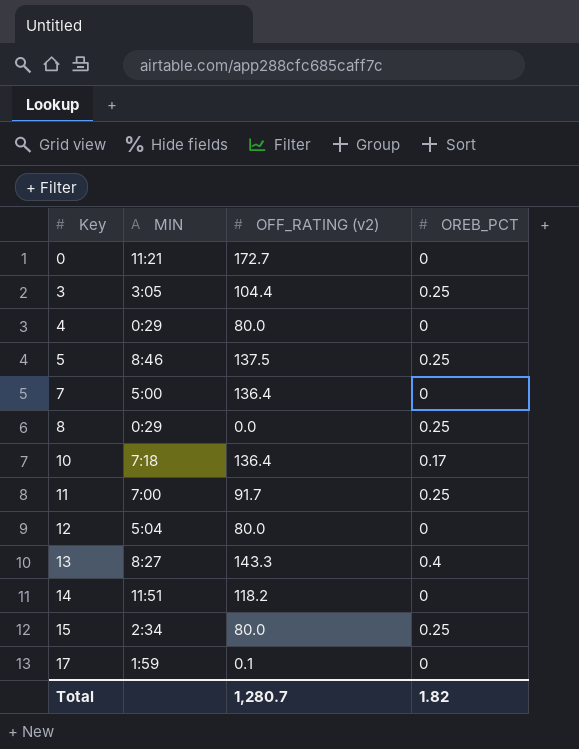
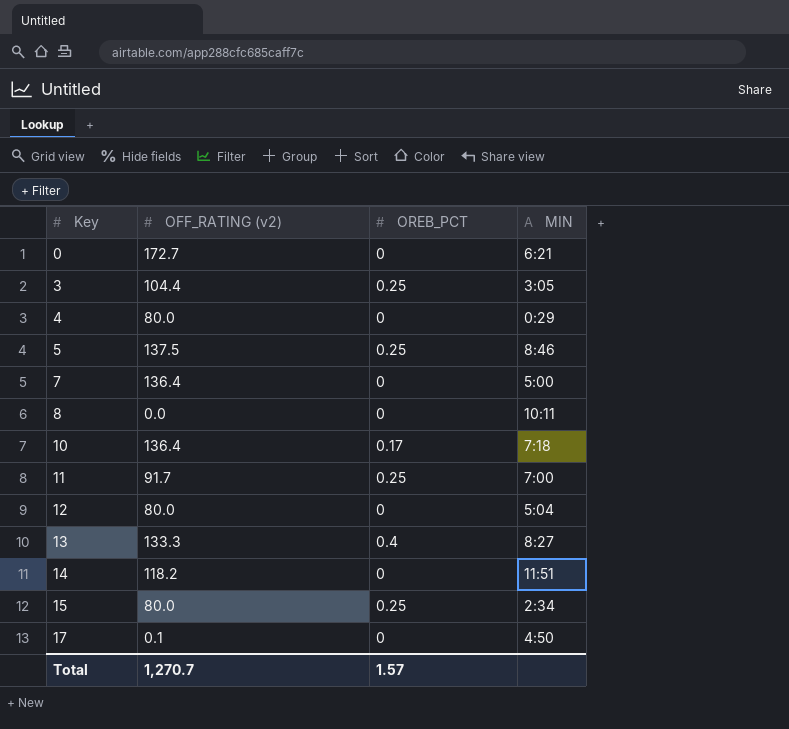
column MIN | position: 2 -> 4
0 | MIN: 11:21 -> 6:21
8 | OREB_PCT: 0.25 -> 0
8 | MIN: 0:29 -> 10:11
13 | OFF_RATING (v2): 143.3 -> 133.3
17 | MIN: 1:59 -> 4:50
Total | OFF_RATING (v2): 1,280.7 -> 1,270.7
Total | OREB_PCT: 1.82 -> 1.57

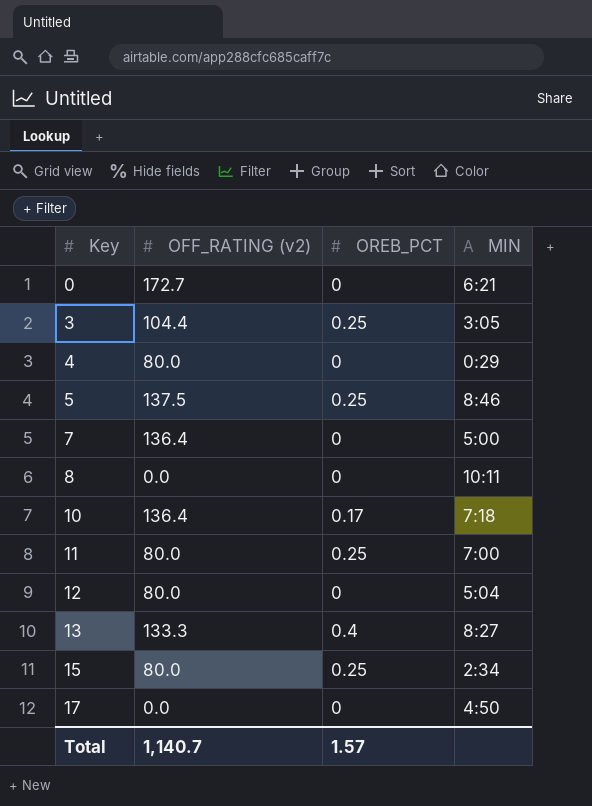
row 14: 118.2 | 0 | 11:51 -> none
11 | OFF_RATING (v2): 91.7 -> 80.0
17 | OFF_RATING (v2): 0.1 -> 0.0
Total | OFF_RATING (v2): 1,270.7 -> 1,140.7

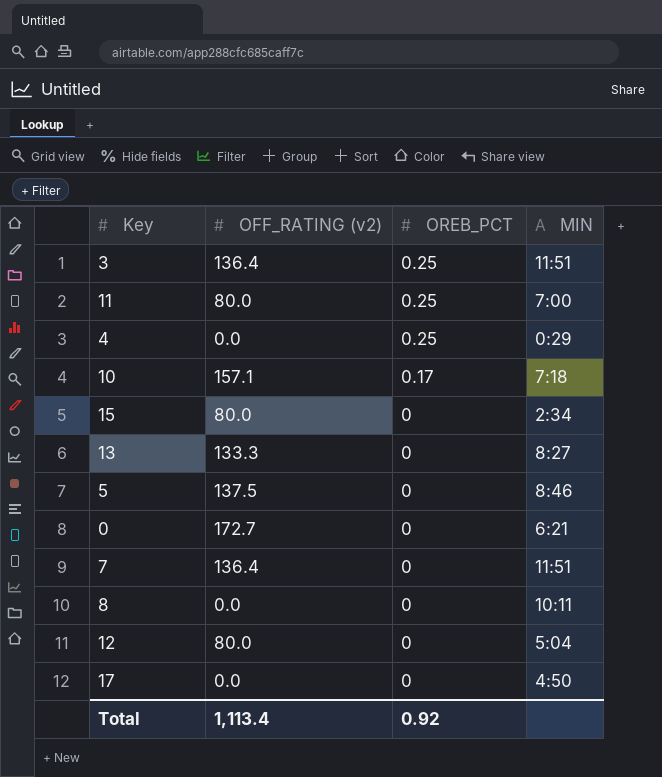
row order: Key ascending -> OREB_PCT descending
3 | OFF_RATING (v2): 104.4 -> 136.4
3 | MIN: 3:05 -> 11:51
4 | OFF_RATING (v2): 80.0 -> 0.0
4 | OREB_PCT: 0 -> 0.25
10 | OFF_RATING (v2): 136.4 -> 157.1
15 | OREB_PCT: 0.25 -> 0
13 | OREB_PCT: 0.4 -> 0
5 | OREB_PCT: 0.25 -> 0
7 | MIN: 5:00 -> 11:51
Total | OFF_RATING (v2): 1,140.7 -> 1,113.4
Total | OREB_PCT: 1.57 -> 0.92

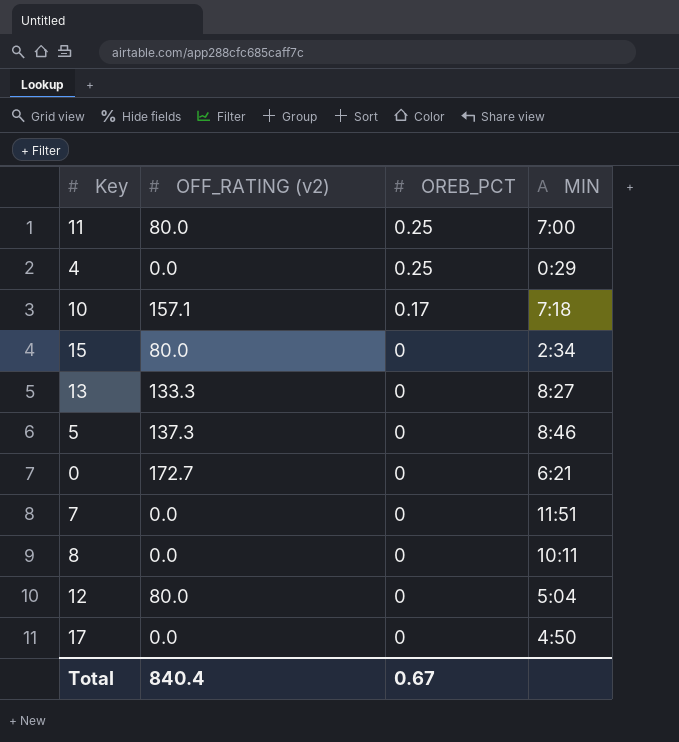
row 3: 136.4 | 0.25 | 11:51 -> none
5 | OFF_RATING (v2): 137.5 -> 137.3
7 | OFF_RATING (v2): 136.4 -> 0.0
Total | OFF_RATING (v2): 1,113.4 -> 840.4
Total | OREB_PCT: 0.92 -> 0.67

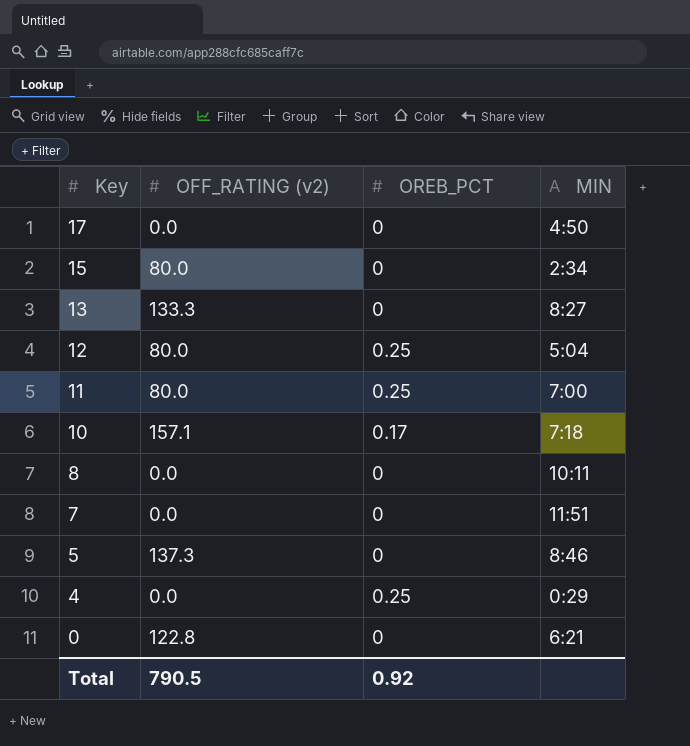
row order: OREB_PCT descending -> Key descending
12 | OREB_PCT: 0 -> 0.25
0 | OFF_RATING (v2): 172.7 -> 122.8
Total | OFF_RATING (v2): 840.4 -> 790.5
Total | OREB_PCT: 0.67 -> 0.92

